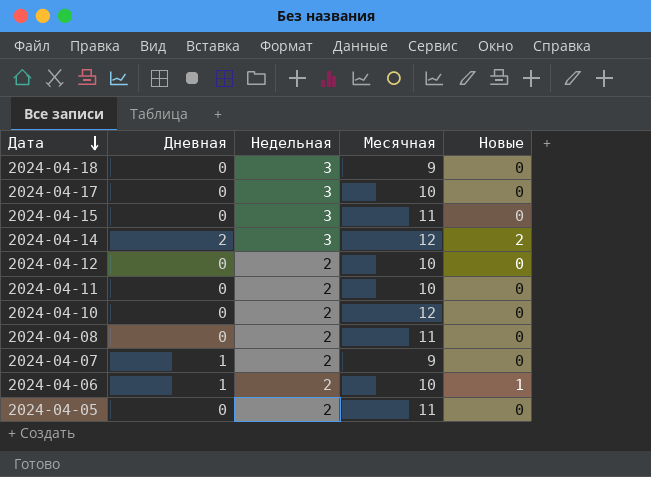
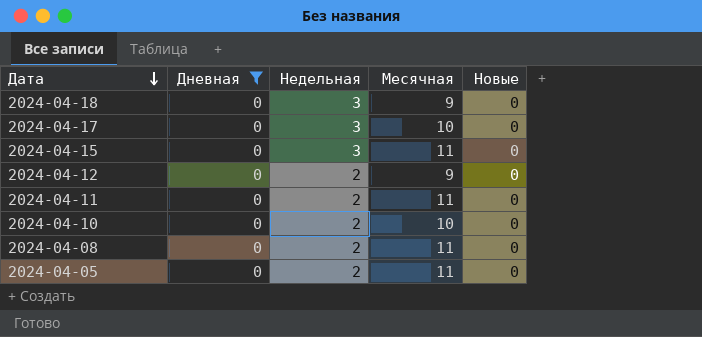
filter: none -> Дневная = 0
2024-04-12 | Месячная: 10 -> 9
2024-04-11 | Месячная: 10 -> 11
2024-04-10 | Месячная: 12 -> 10

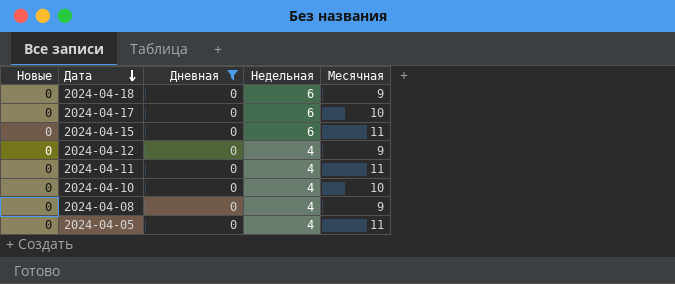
column Новые | position: 5 -> 1
2024-04-18 | Недельная: 3 -> 6
2024-04-17 | Недельная: 3 -> 6
2024-04-15 | Недельная: 3 -> 6
2024-04-12 | Недельная: 2 -> 4
2024-04-11 | Недельная: 2 -> 4
2024-04-10 | Недельная: 2 -> 4
2024-04-08 | Недельная: 2 -> 4
2024-04-08 | Месячная: 11 -> 9
2024-04-05 | Недельная: 2 -> 4

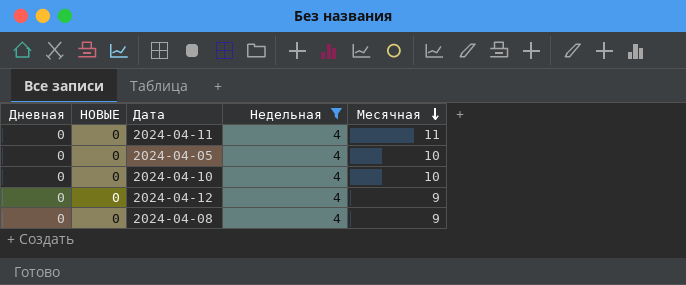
filter: Дневная = 0 -> Недельная = 4
row order: Дата descending -> Месячная descending
column Дневная | position: 3 -> 1
column name: Новые -> НОВЫЕ
2024-04-05 | Месячная: 11 -> 10

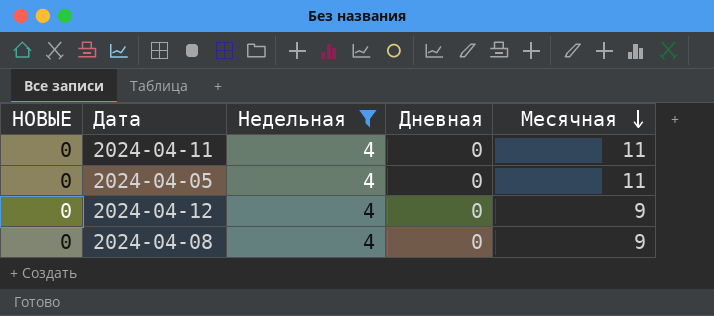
column Дневная | position: 1 -> 4
row 2024-04-10: 0 | 0 | 4 | 10 -> none
2024-04-05 | Месячная: 10 -> 11

